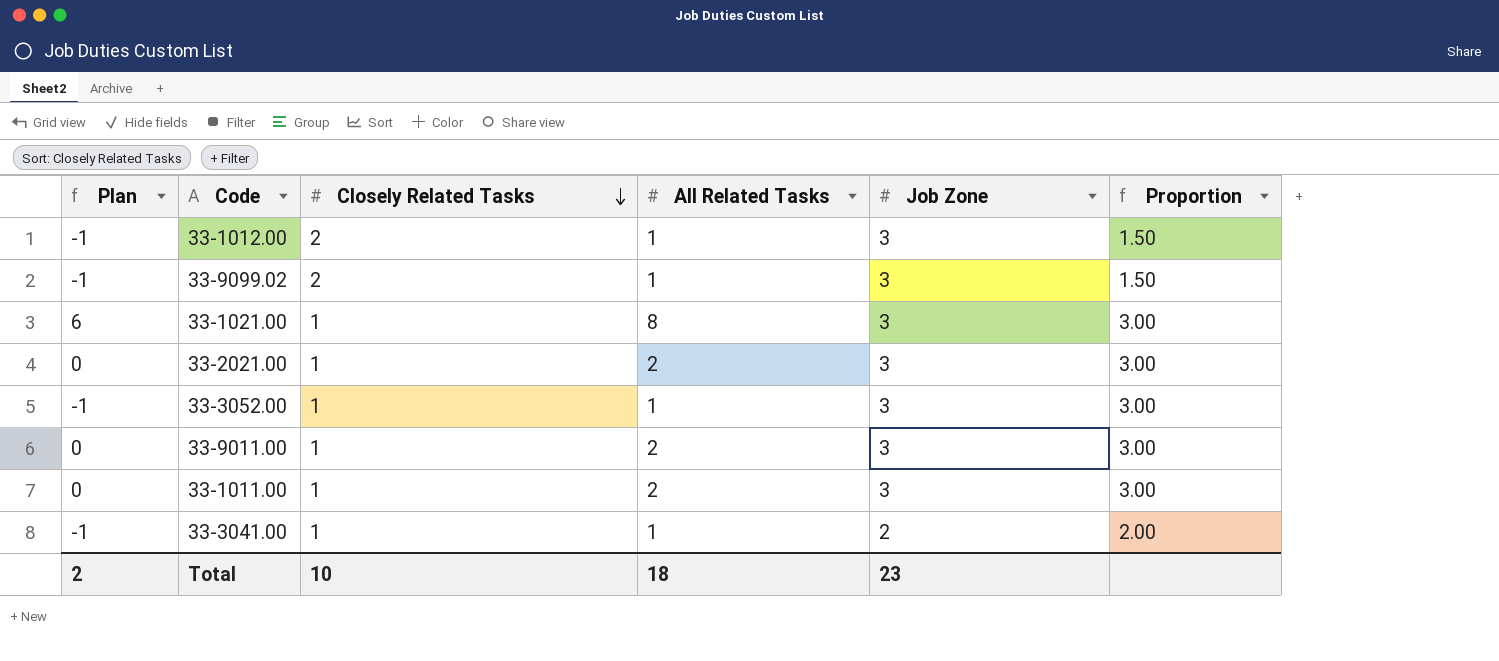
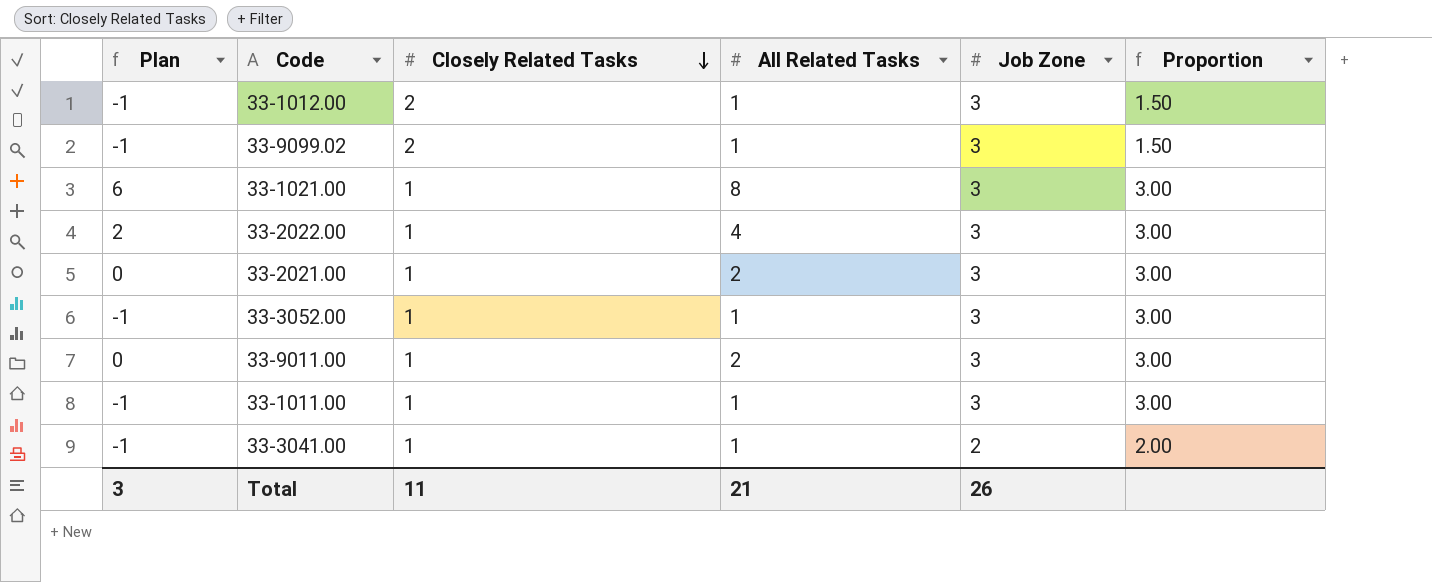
row 33-2022.00: none -> 2 | 1 | 4 | 3 | 3.00
33-1011.00 | Plan: 0 -> -1
33-1011.00 | All Related Tasks: 2 -> 1
Total | Plan: 2 -> 3
Total | Closely Related Tasks: 10 -> 11
Total | All Related Tasks: 18 -> 21
Total | Job Zone: 23 -> 26

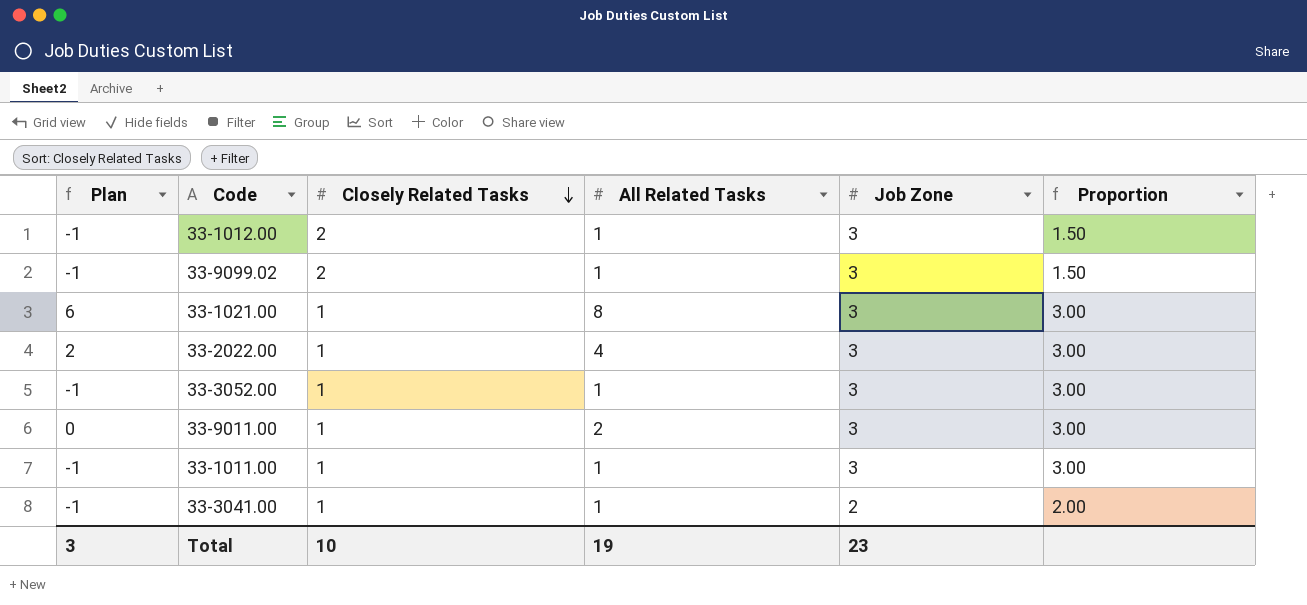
row 33-2021.00: 0 | 1 | 2 | 3 | 3.00 -> none
Total | Closely Related Tasks: 11 -> 10
Total | All Related Tasks: 21 -> 19
Total | Job Zone: 26 -> 23

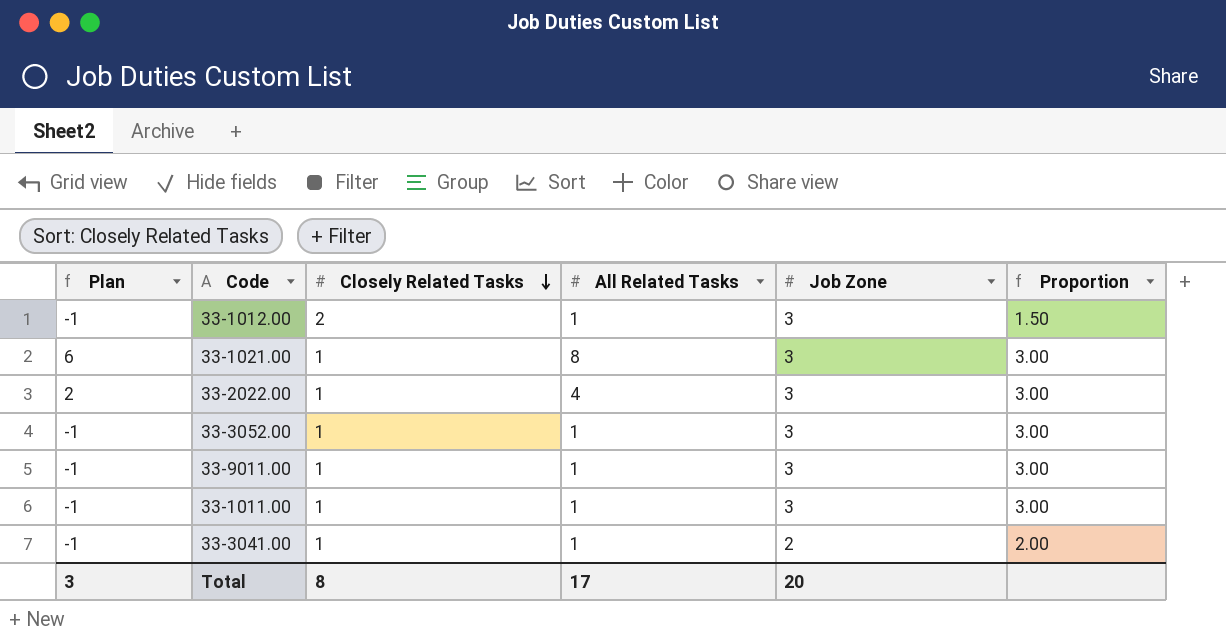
row 33-9099.02: -1 | 2 | 1 | 3 | 1.50 -> none
33-9011.00 | Plan: 0 -> -1
33-9011.00 | All Related Tasks: 2 -> 1
Total | Closely Related Tasks: 10 -> 8
Total | All Related Tasks: 19 -> 17
Total | Job Zone: 23 -> 20

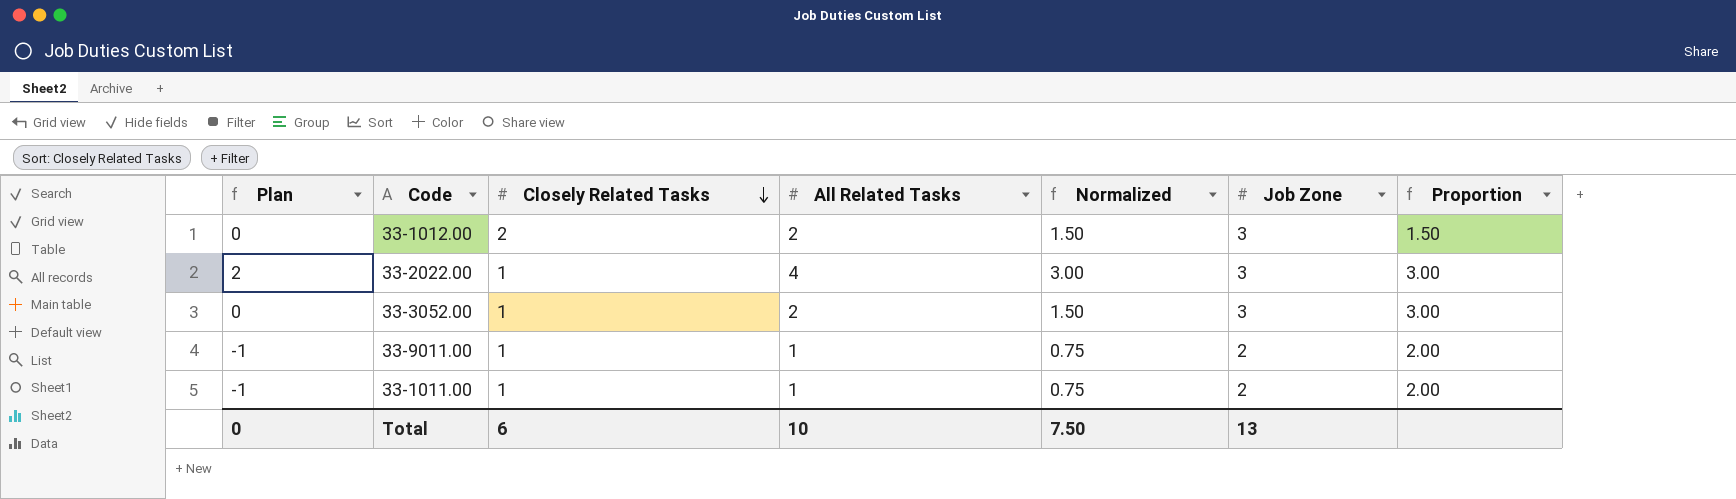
column Normalized | formula: none -> [All Related Tasks] * 0.75
row 33-1021.00: 6 | 1 | 8 | 3 | 3.00 -> none
row 33-3041.00: -1 | 1 | 1 | 2 | 2.00 -> none
33-1012.00 | Plan: -1 -> 0
33-1012.00 | All Related Tasks: 1 -> 2
33-3052.00 | Plan: -1 -> 0
33-3052.00 | All Related Tasks: 1 -> 2
33-9011.00 | Job Zone: 3 -> 2
33-9011.00 | Proportion: 3.00 -> 2.00
33-1011.00 | Job Zone: 3 -> 2
33-1011.00 | Proportion: 3.00 -> 2.00
Total | Plan: 3 -> 0
Total | Closely Related Tasks: 8 -> 6
Total | All Related Tasks: 17 -> 10
Total | Job Zone: 20 -> 13

